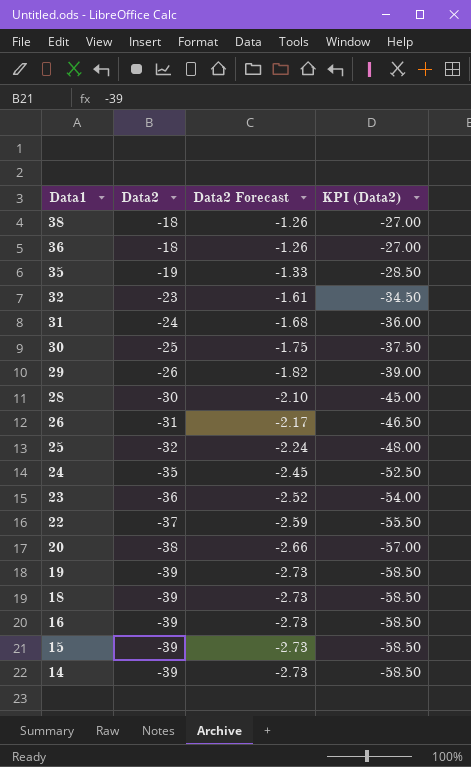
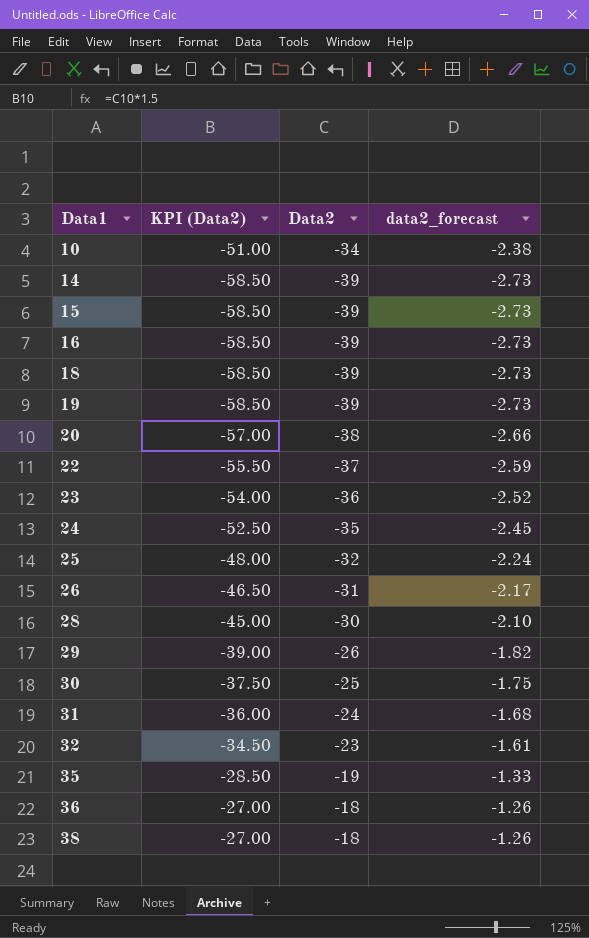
row order: Data1 descending -> Data1 ascending
column KPI (Data2) | position: 4 -> 2
column name: Data2 Forecast -> data2_forecast
row 10: none -> -51.00 | -34 | -2.38

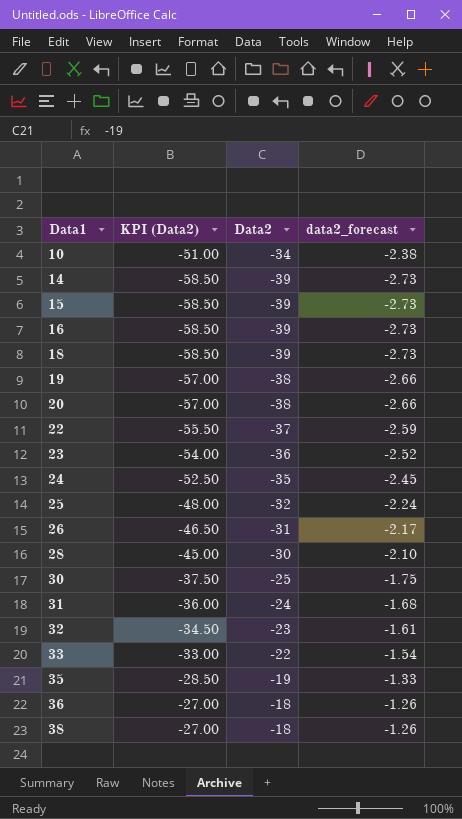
row 29: -39.00 | -26 | -1.82 -> none
19 | KPI (Data2): -58.50 -> -57.00
19 | Data2: -39 -> -38
19 | data2_forecast: -2.73 -> -2.66
row 33: none -> -33.00 | -22 | -1.54

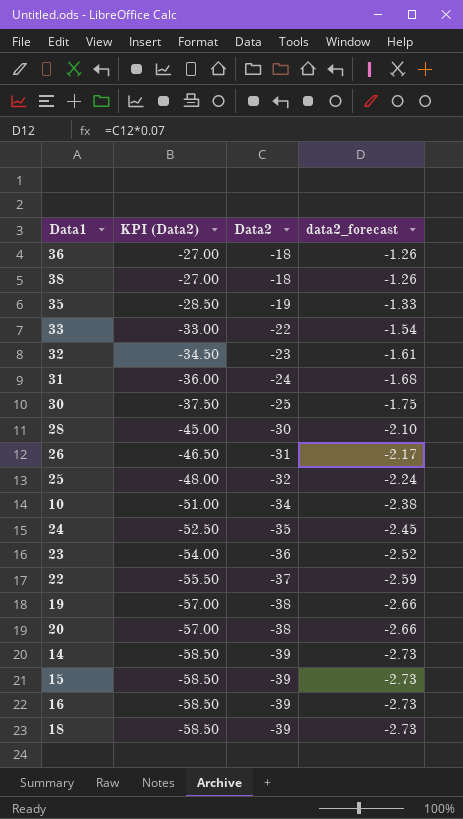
row order: Data1 ascending -> KPI (Data2) descending

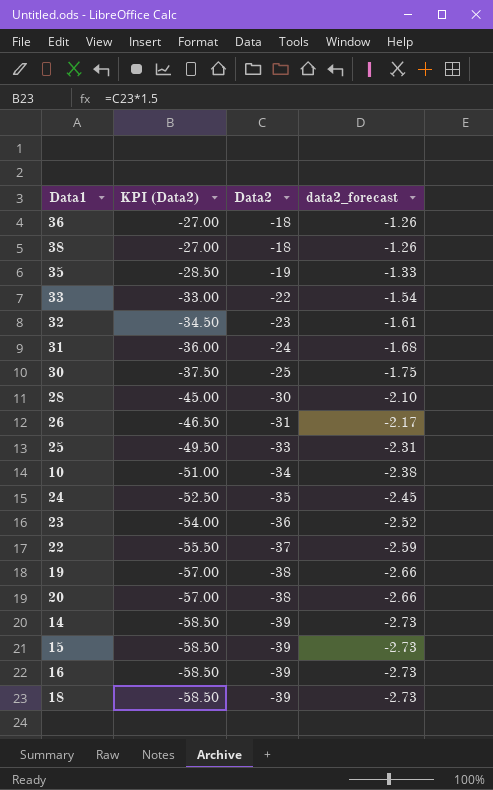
25 | KPI (Data2): -48.00 -> -49.50
25 | Data2: -32 -> -33
25 | data2_forecast: -2.24 -> -2.31

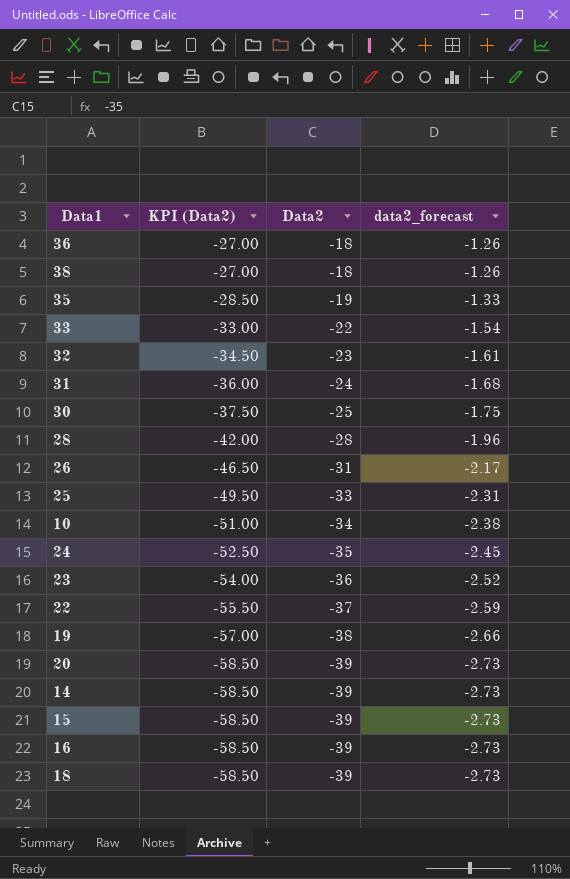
28 | KPI (Data2): -45.00 -> -42.00
28 | Data2: -30 -> -28
28 | data2_forecast: -2.10 -> -1.96
20 | KPI (Data2): -57.00 -> -58.50
20 | Data2: -38 -> -39
20 | data2_forecast: -2.66 -> -2.73

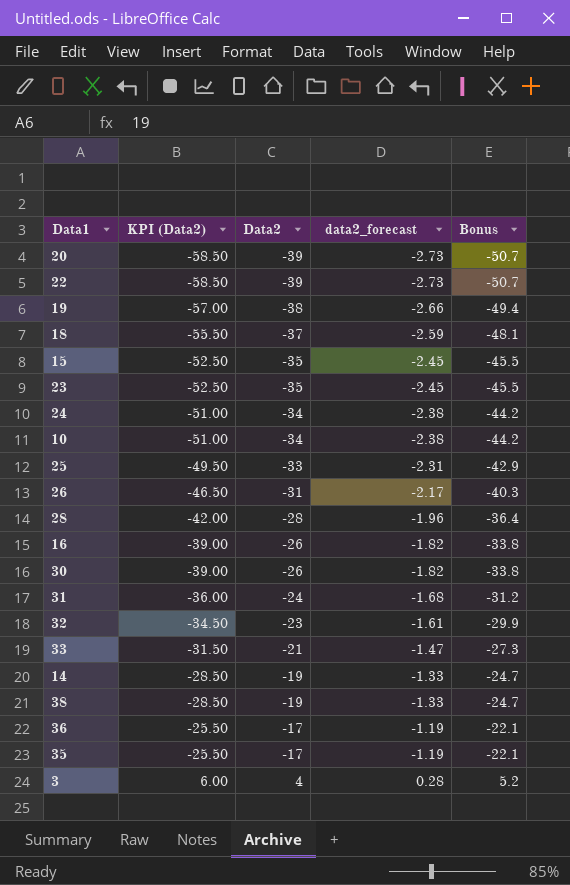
row order: KPI (Data2) descending -> KPI (Data2) ascending
column Bonus | formula: none -> [Data2] * 1.3
22 | KPI (Data2): -55.50 -> -58.50
22 | Data2: -37 -> -39
22 | data2_forecast: -2.59 -> -2.73
18 | KPI (Data2): -58.50 -> -55.50
18 | Data2: -39 -> -37
18 | data2_forecast: -2.73 -> -2.59
15 | KPI (Data2): -58.50 -> -52.50
15 | Data2: -39 -> -35
15 | data2_forecast: -2.73 -> -2.45
23 | KPI (Data2): -54.00 -> -52.50
23 | Data2: -36 -> -35
23 | data2_forecast: -2.52 -> -2.45
24 | KPI (Data2): -52.50 -> -51.00
24 | Data2: -35 -> -34
24 | data2_forecast: -2.45 -> -2.38
16 | KPI (Data2): -58.50 -> -39.00
16 | Data2: -39 -> -26
16 | data2_forecast: -2.73 -> -1.82
30 | KPI (Data2): -37.50 -> -39.00
30 | Data2: -25 -> -26
30 | data2_forecast: -1.75 -> -1.82
33 | KPI (Data2): -33.00 -> -31.50
33 | Data2: -22 -> -21
33 | data2_forecast: -1.54 -> -1.47
14 | KPI (Data2): -58.50 -> -28.50
14 | Data2: -39 -> -19
14 | data2_forecast: -2.73 -> -1.33
38 | KPI (Data2): -27.00 -> -28.50
38 | Data2: -18 -> -19
38 | data2_forecast: -1.26 -> -1.33
36 | KPI (Data2): -27.00 -> -25.50
36 | Data2: -18 -> -17
36 | data2_forecast: -1.26 -> -1.19
35 | KPI (Data2): -28.50 -> -25.50
35 | Data2: -19 -> -17
35 | data2_forecast: -1.33 -> -1.19
row 3: none -> 6.00 | 4 | 0.28 | 5.2

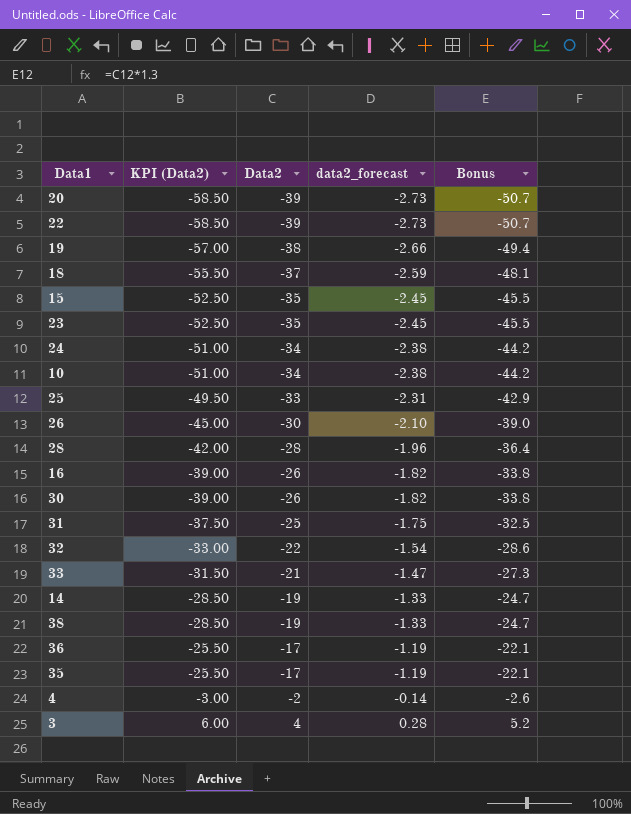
26 | KPI (Data2): -46.50 -> -45.00
26 | Data2: -31 -> -30
26 | data2_forecast: -2.17 -> -2.10
26 | Bonus: -40.3 -> -39.0
31 | KPI (Data2): -36.00 -> -37.50
31 | Data2: -24 -> -25
31 | data2_forecast: -1.68 -> -1.75
31 | Bonus: -31.2 -> -32.5
32 | KPI (Data2): -34.50 -> -33.00
32 | Data2: -23 -> -22
32 | data2_forecast: -1.61 -> -1.54
32 | Bonus: -29.9 -> -28.6
row 4: none -> -3.00 | -2 | -0.14 | -2.6

